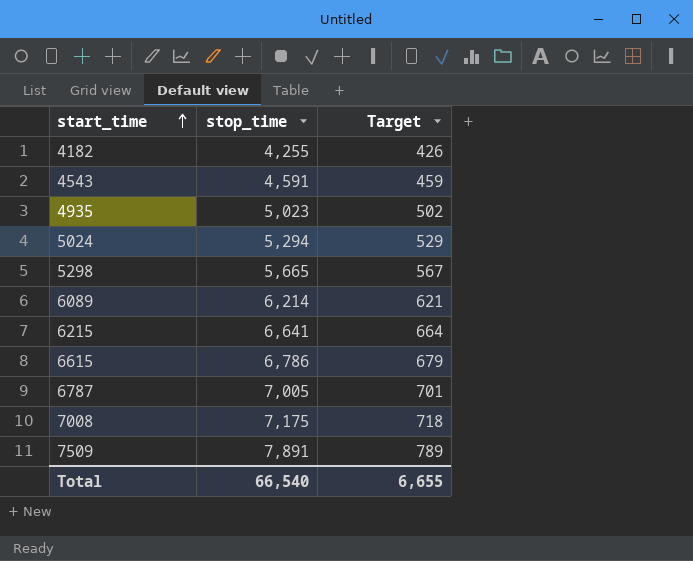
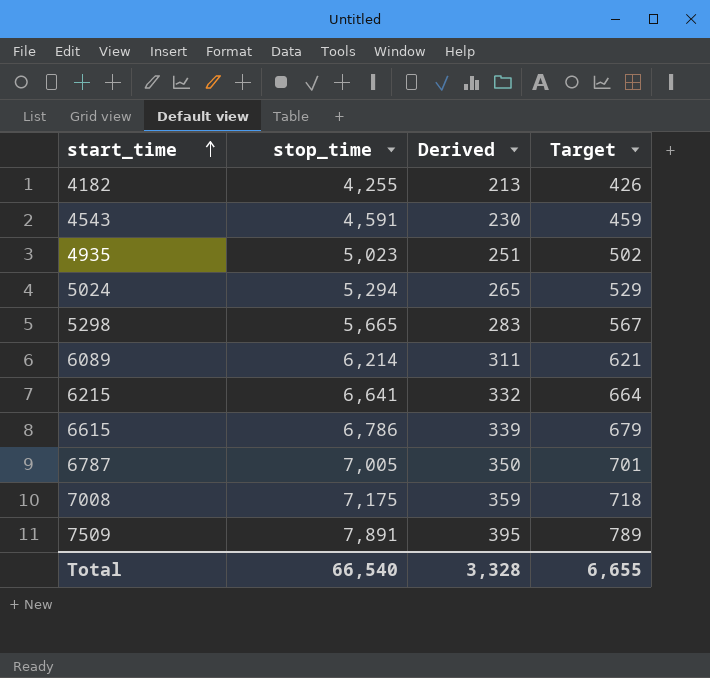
column Derived | formula: none -> [stop_time] * 0.05

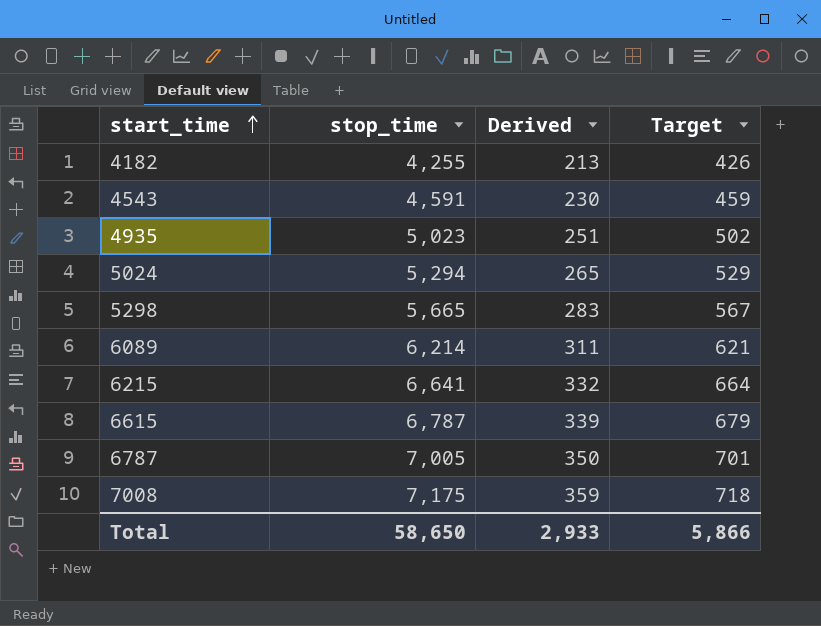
row 7509: 7,891 | 395 | 789 -> none
6615 | stop_time: 6,786 -> 6,787
Total | stop_time: 66,540 -> 58,650
Total | Derived: 3,328 -> 2,933
Total | Target: 6,655 -> 5,866

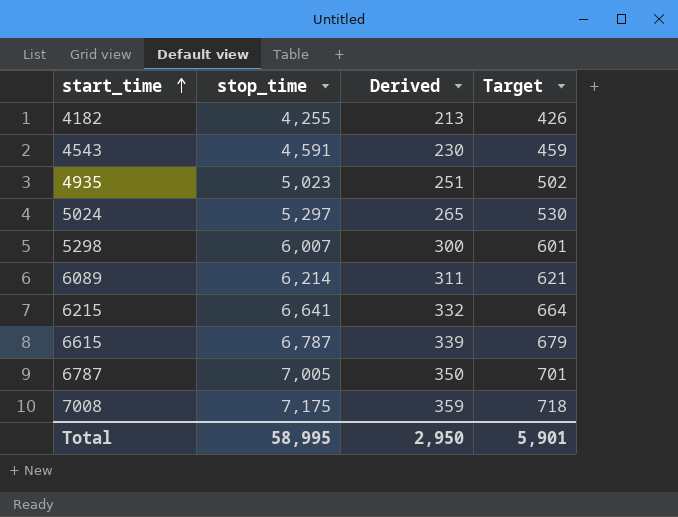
5024 | stop_time: 5,294 -> 5,297
5024 | Target: 529 -> 530
5298 | stop_time: 5,665 -> 6,007
5298 | Derived: 283 -> 300
5298 | Target: 567 -> 601
Total | stop_time: 58,650 -> 58,995
Total | Derived: 2,933 -> 2,950
Total | Target: 5,866 -> 5,901

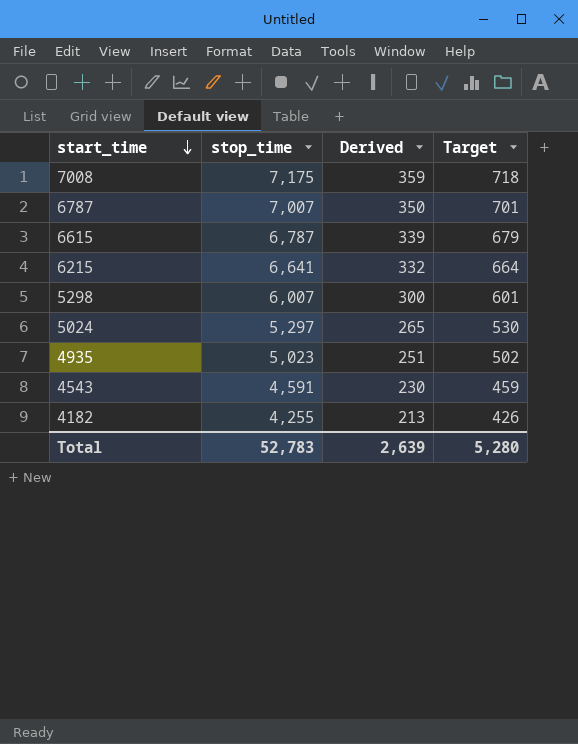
row order: start_time ascending -> start_time descending
row 6089: 6,214 | 311 | 621 -> none
6787 | stop_time: 7,005 -> 7,007
Total | stop_time: 58,995 -> 52,783
Total | Derived: 2,950 -> 2,639
Total | Target: 5,901 -> 5,280

